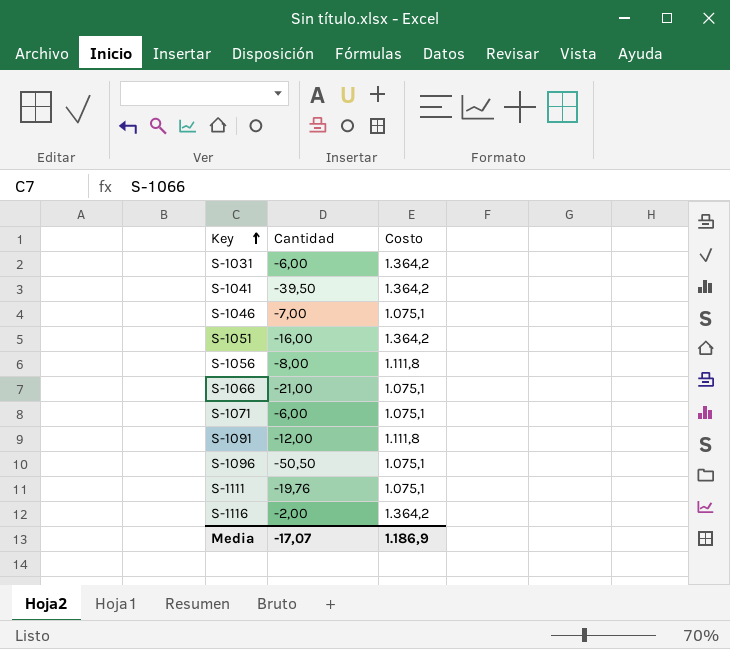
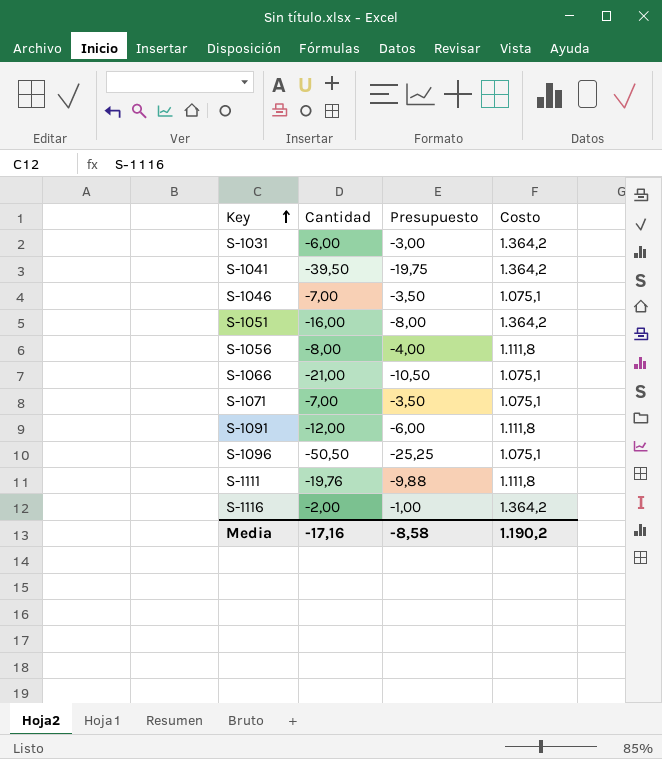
column Presupuesto | formula: none -> [Cantidad] * 0,5
S-1071 | Cantidad: -6,00 -> -7,00
S-1111 | Costo: 1.075,1 -> 1.111,8
Media | Cantidad: -17,07 -> -17,16
Media | Costo: 1.186,9 -> 1.190,2

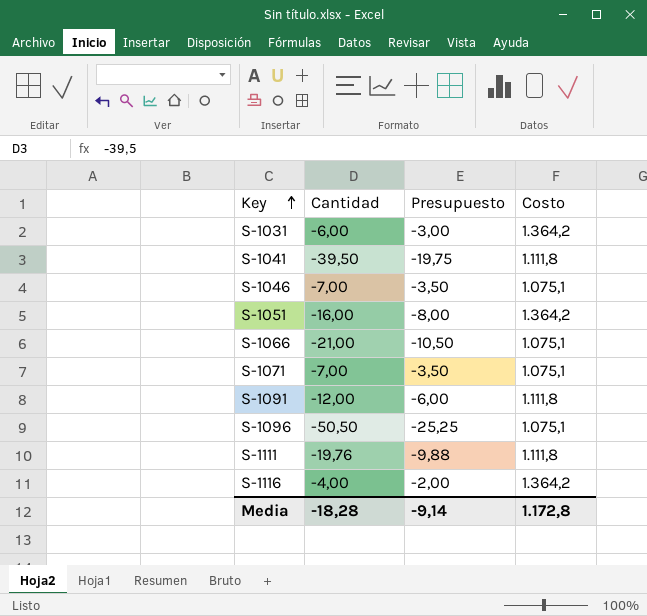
row S-1056: -8,00 | -4,00 | 1.111,8 -> none
S-1041 | Costo: 1.364,2 -> 1.111,8
S-1116 | Cantidad: -2,00 -> -4,00
S-1116 | Presupuesto: -1,00 -> -2,00
Media | Cantidad: -17,16 -> -18,28
Media | Presupuesto: -8,58 -> -9,14
Media | Costo: 1.190,2 -> 1.172,8

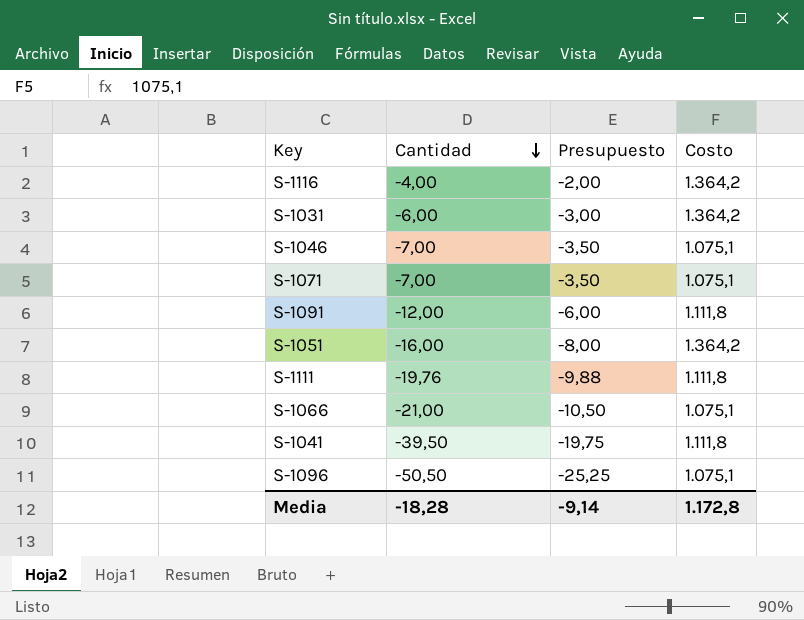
row order: Key ascending -> Cantidad descending

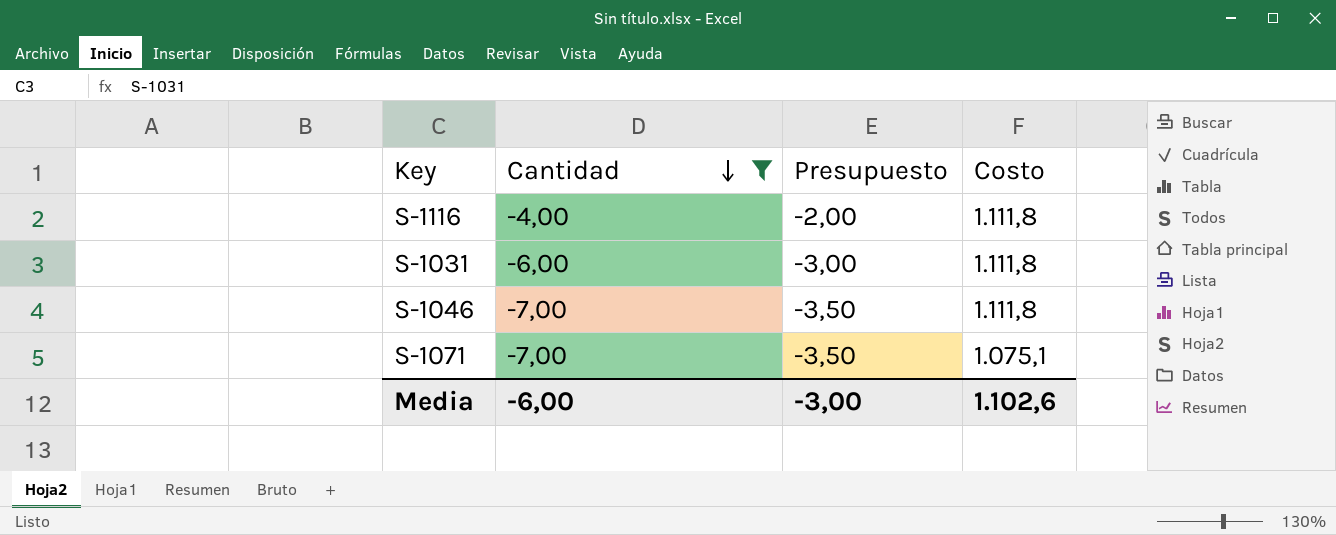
filter: none -> Cantidad >= -7,00
S-1116 | Costo: 1.364,2 -> 1.111,8
S-1031 | Costo: 1.364,2 -> 1.111,8
S-1046 | Costo: 1.075,1 -> 1.111,8
Media | Cantidad: -18,28 -> -6,00
Media | Presupuesto: -9,14 -> -3,00
Media | Costo: 1.172,8 -> 1.102,6

